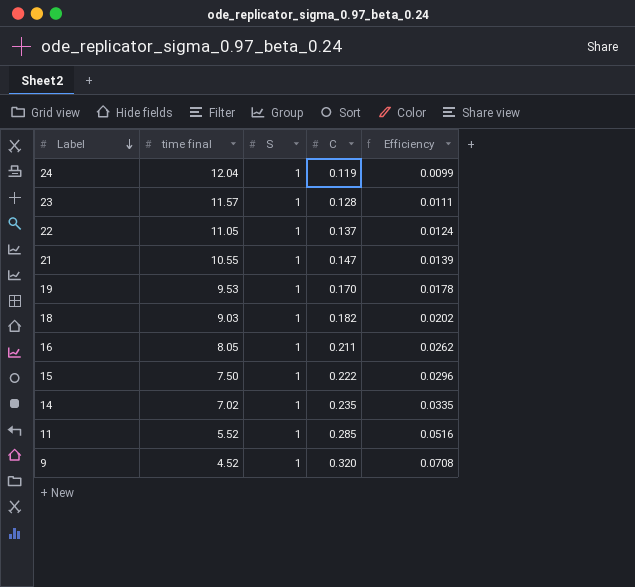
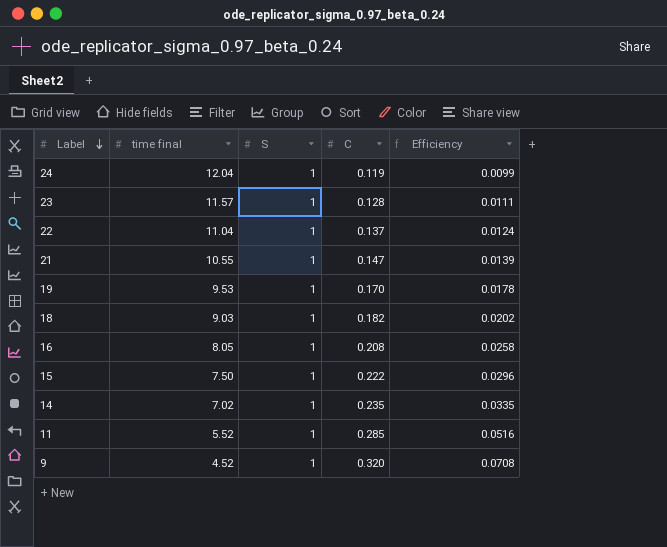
22 | time final: 11.05 -> 11.04
16 | C: 0.211 -> 0.208
16 | Efficiency: 0.0262 -> 0.0258

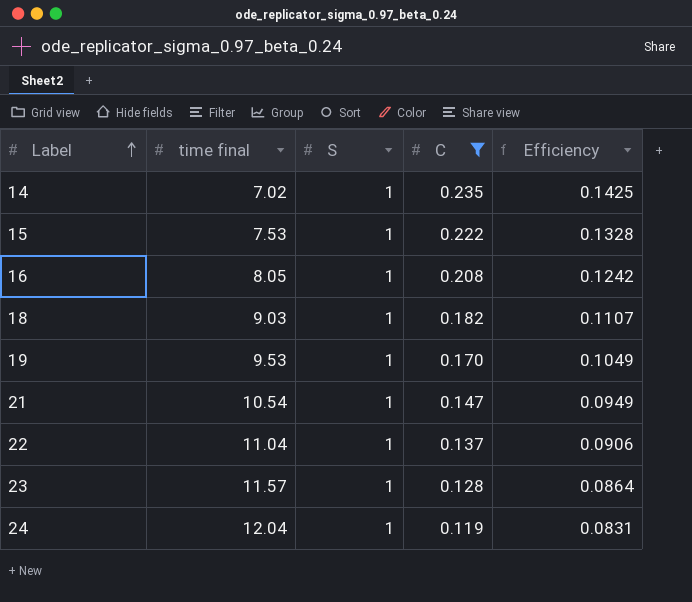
filter: none -> C <= 0.235
row order: Label descending -> Label ascending
column Efficiency | formula: [C] / [time final] -> [S] / [time final]
15 | time final: 7.50 -> 7.53
21 | time final: 10.55 -> 10.54

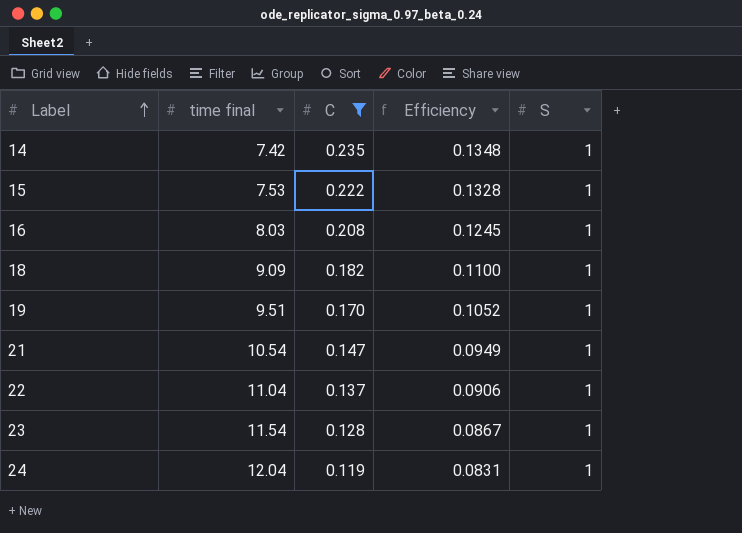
column S | position: 3 -> 5
14 | time final: 7.02 -> 7.42
14 | Efficiency: 0.1425 -> 0.1348
16 | time final: 8.05 -> 8.03
16 | Efficiency: 0.1242 -> 0.1245
18 | time final: 9.03 -> 9.09
18 | Efficiency: 0.1107 -> 0.1100
19 | time final: 9.53 -> 9.51
19 | Efficiency: 0.1049 -> 0.1052
23 | time final: 11.57 -> 11.54
23 | Efficiency: 0.0864 -> 0.0867

